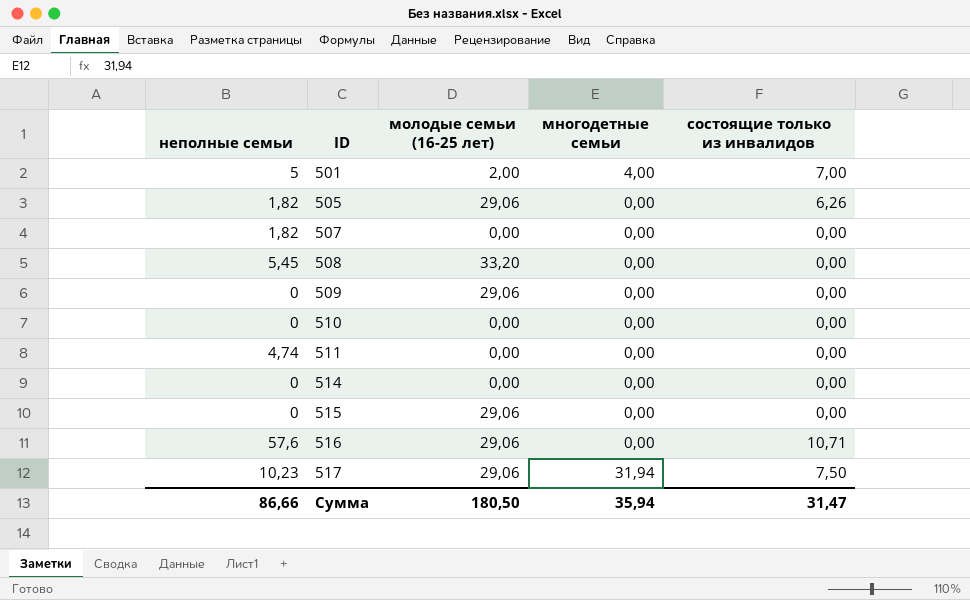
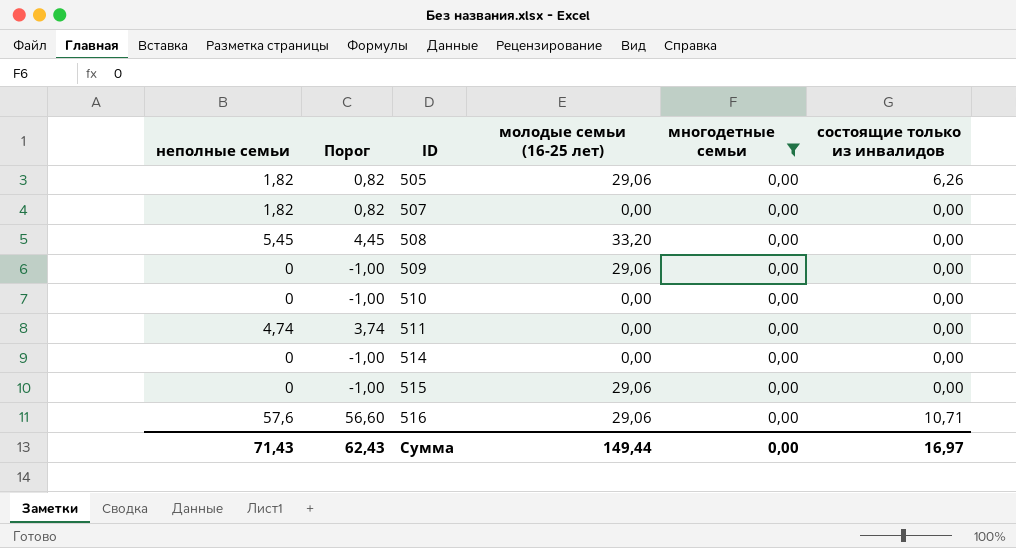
filter: none -> многодетные семьи = 0,00
column Порог | formula: none -> [неполные семьи] - 1
Сумма | неполные семьи: 86,66 -> 71,43
Сумма | молодые семьи (16-25 лет): 180,50 -> 149,44
Сумма | многодетные семьи: 35,94 -> 0,00
Сумма | состоящие только из инвалидов: 31,47 -> 16,97

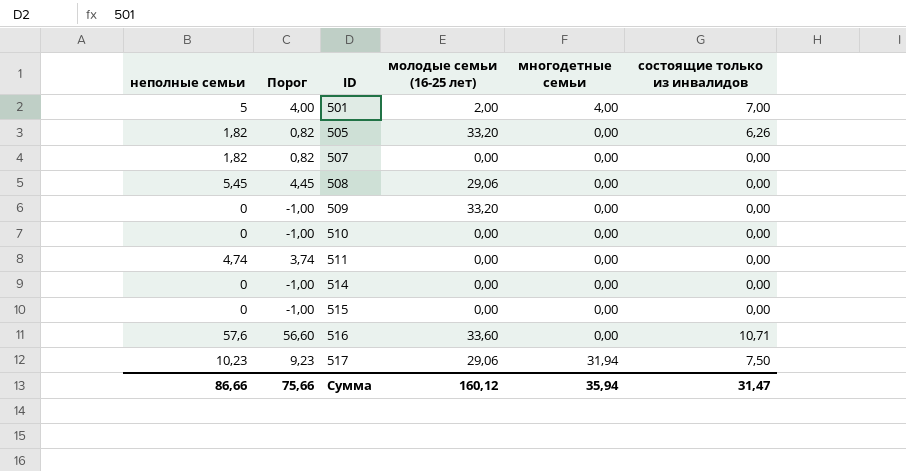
filter: многодетные семьи = 0,00 -> none
505 | молодые семьи (16-25 лет): 29,06 -> 33,20
508 | молодые семьи (16-25 лет): 33,20 -> 29,06
509 | молодые семьи (16-25 лет): 29,06 -> 33,20
515 | молодые семьи (16-25 лет): 29,06 -> 0,00
516 | молодые семьи (16-25 лет): 29,06 -> 33,60
Сумма | неполные семьи: 71,43 -> 86,66
Сумма | Порог: 62,43 -> 75,66
Сумма | молодые семьи (16-25 лет): 149,44 -> 160,12
Сумма | многодетные семьи: 0,00 -> 35,94
Сумма | состоящие только из инвалидов: 16,97 -> 31,47

